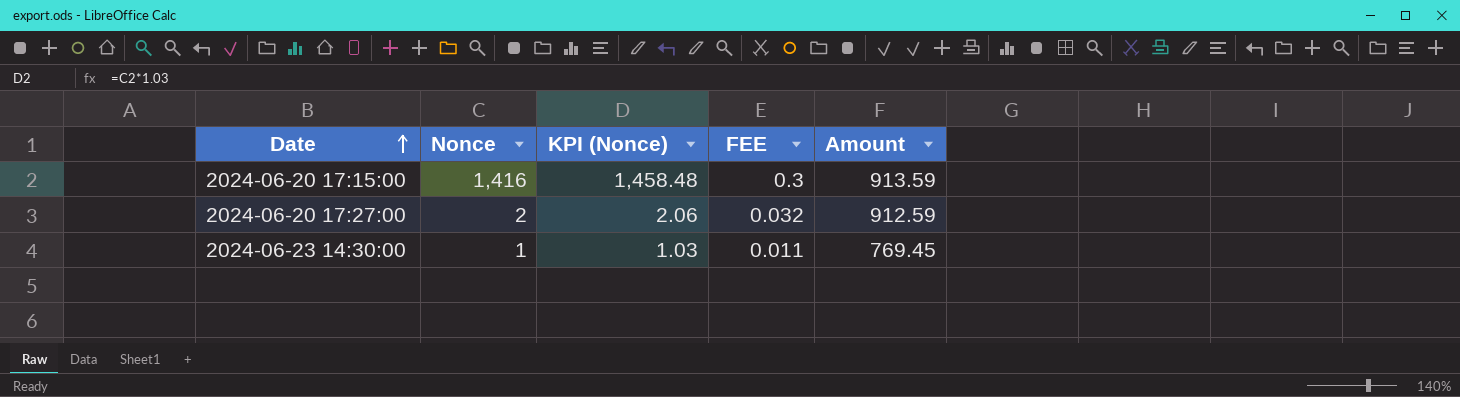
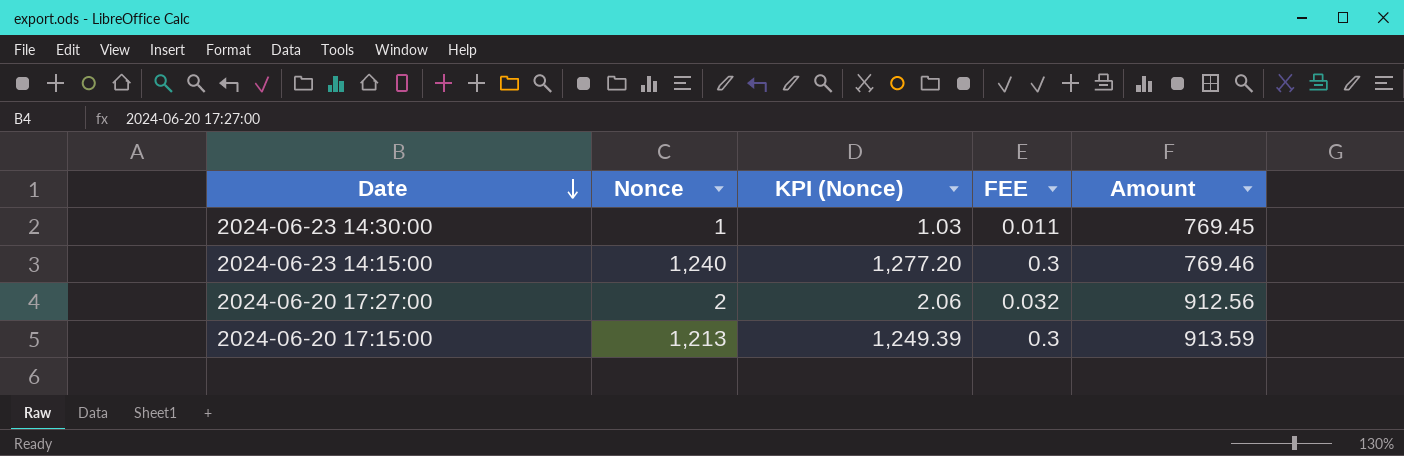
row order: Date ascending -> Date descending
row 2024-06-23 14:15:00: none -> 1,240 | 1,277.20 | 0.3 | 769.46
2024-06-20 17:27:00 | Amount: 912.59 -> 912.56
2024-06-20 17:15:00 | Nonce: 1,416 -> 1,213
2024-06-20 17:15:00 | KPI (Nonce): 1,458.48 -> 1,249.39

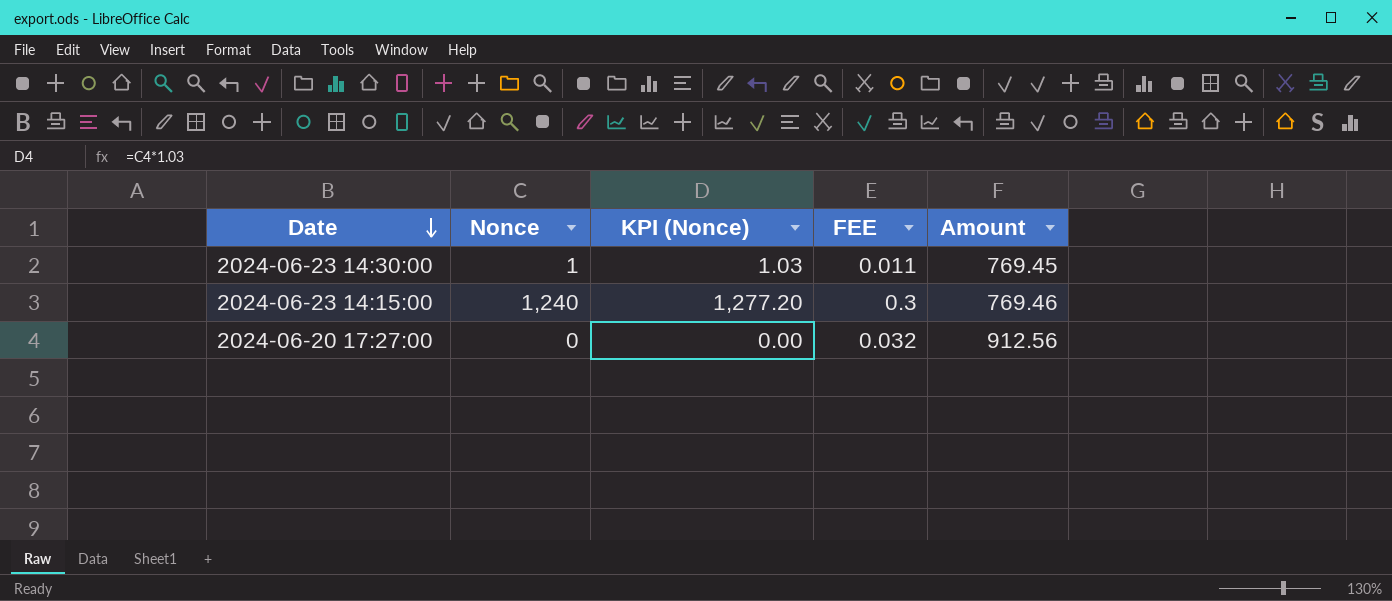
row 2024-06-20 17:15:00: 1,213 | 1,249.39 | 0.3 | 913.59 -> none
2024-06-20 17:27:00 | Nonce: 2 -> 0
2024-06-20 17:27:00 | KPI (Nonce): 2.06 -> 0.00

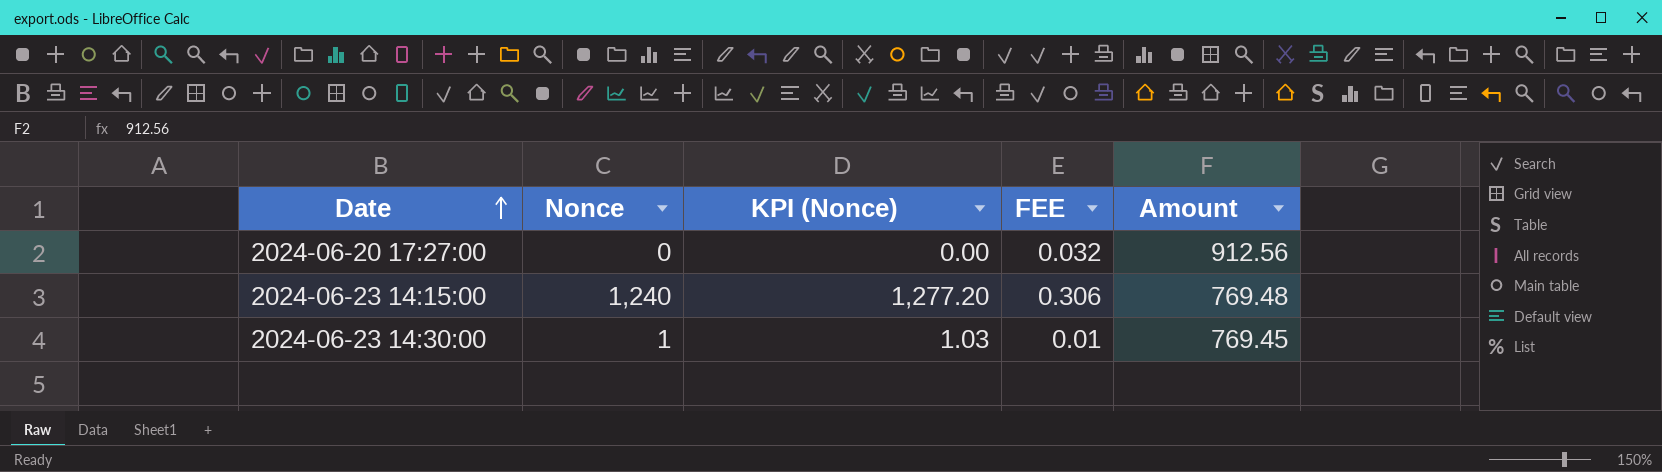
row order: Date descending -> Date ascending
2024-06-23 14:15:00 | FEE: 0.3 -> 0.306
2024-06-23 14:15:00 | Amount: 769.46 -> 769.48
2024-06-23 14:30:00 | FEE: 0.011 -> 0.01

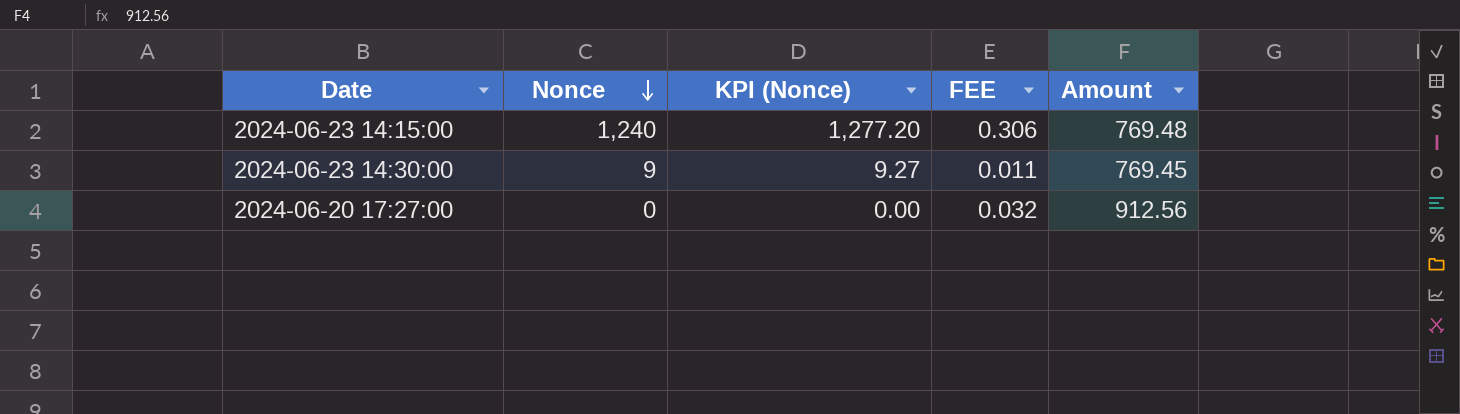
row order: Date ascending -> Nonce descending
2024-06-23 14:30:00 | Nonce: 1 -> 9
2024-06-23 14:30:00 | KPI (Nonce): 1.03 -> 9.27
2024-06-23 14:30:00 | FEE: 0.01 -> 0.011

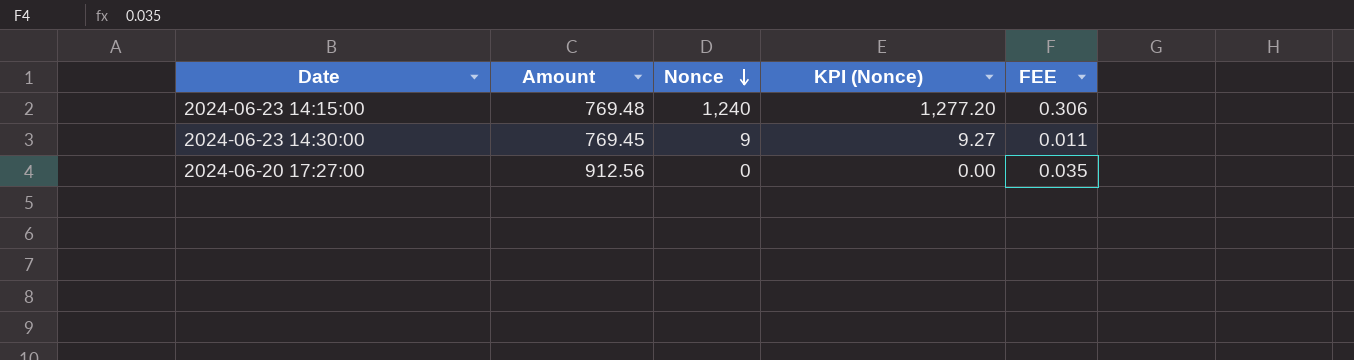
column Amount | position: 5 -> 2
2024-06-20 17:27:00 | FEE: 0.032 -> 0.035

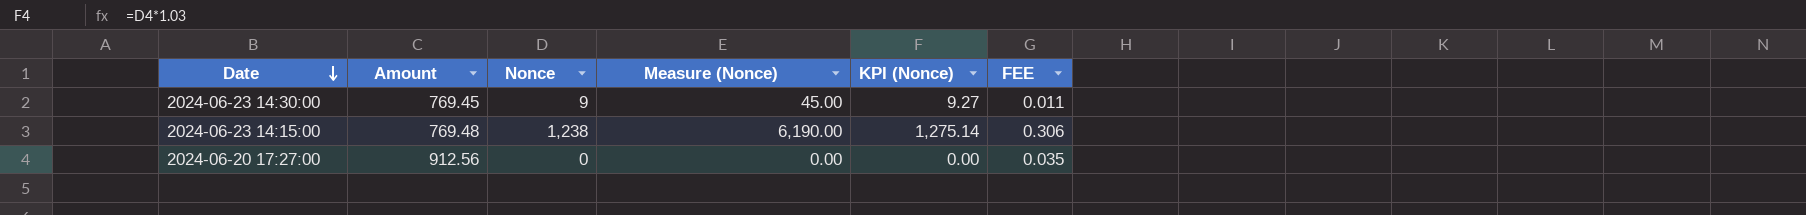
row order: Nonce descending -> Date descending
column Measure (Nonce) | formula: none -> [Nonce] * 5
2024-06-23 14:15:00 | Nonce: 1,240 -> 1,238
2024-06-23 14:15:00 | KPI (Nonce): 1,277.20 -> 1,275.14

